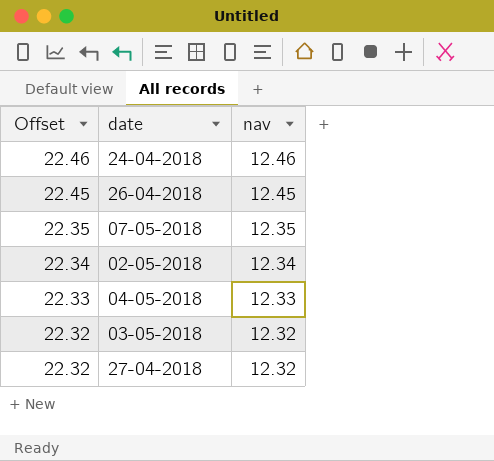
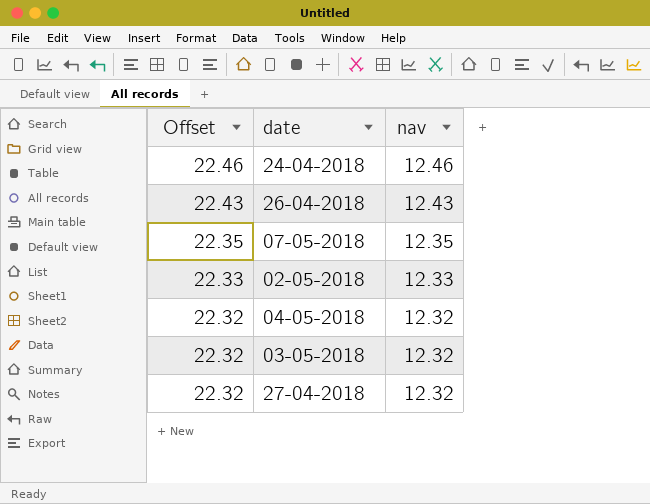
26-04-2018 | Offset: 22.45 -> 22.43
26-04-2018 | nav: 12.45 -> 12.43
02-05-2018 | Offset: 22.34 -> 22.33
02-05-2018 | nav: 12.34 -> 12.33
04-05-2018 | Offset: 22.33 -> 22.32
04-05-2018 | nav: 12.33 -> 12.32

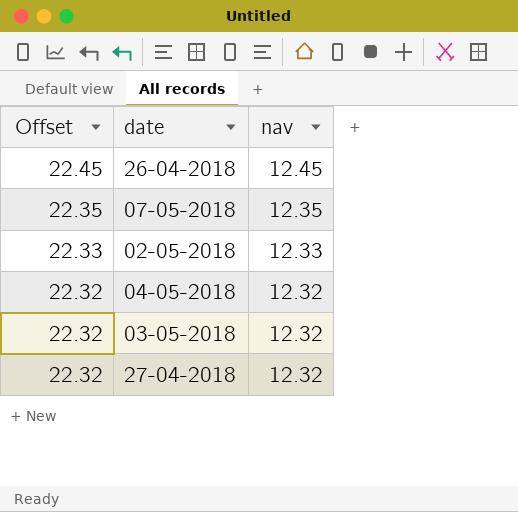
row 24-04-2018: 22.46 | 12.46 -> none
26-04-2018 | Offset: 22.43 -> 22.45
26-04-2018 | nav: 12.43 -> 12.45

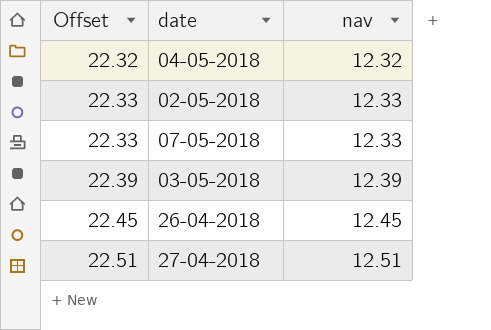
row order: Offset descending -> Offset ascending
07-05-2018 | Offset: 22.35 -> 22.33
07-05-2018 | nav: 12.35 -> 12.33
03-05-2018 | Offset: 22.32 -> 22.39
03-05-2018 | nav: 12.32 -> 12.39
27-04-2018 | Offset: 22.32 -> 22.51
27-04-2018 | nav: 12.32 -> 12.51

